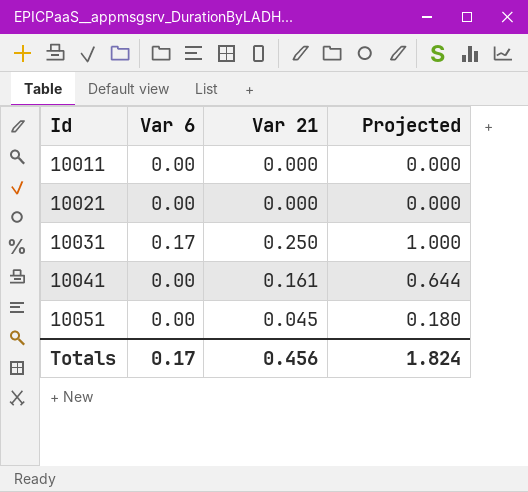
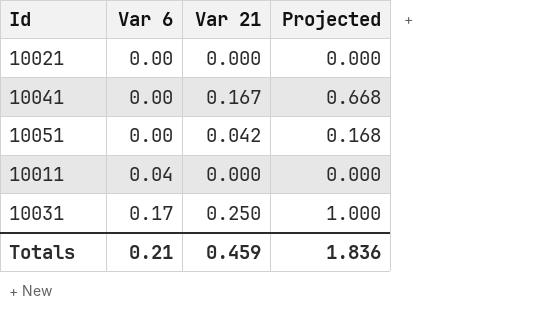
row order: Id ascending -> Var 6 ascending
10041 | Var 21: 0.161 -> 0.167
10041 | Projected: 0.644 -> 0.668
10051 | Var 21: 0.045 -> 0.042
10051 | Projected: 0.180 -> 0.168
10011 | Var 6: 0.00 -> 0.04
Totals | Var 6: 0.17 -> 0.21
Totals | Var 21: 0.456 -> 0.459
Totals | Projected: 1.824 -> 1.836

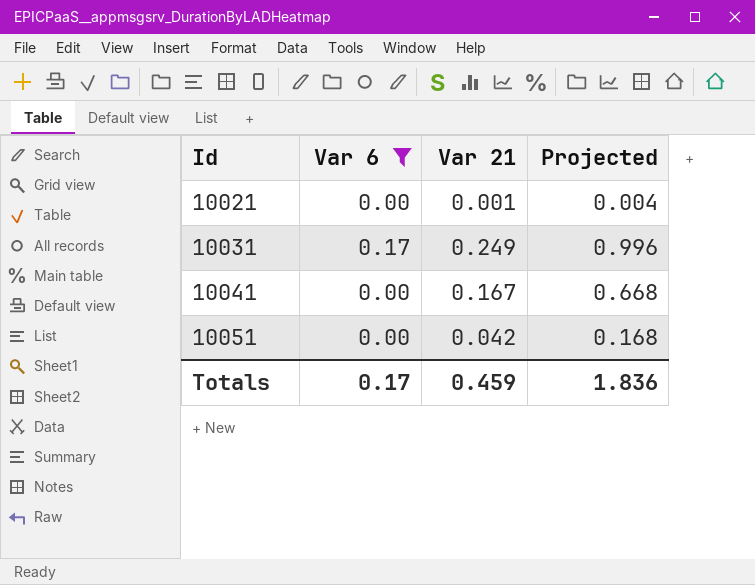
filter: none -> Var 6 != 0.04
row order: Var 6 ascending -> Id ascending
10021 | Var 21: 0.000 -> 0.001
10021 | Projected: 0.000 -> 0.004
10031 | Var 21: 0.250 -> 0.249
10031 | Projected: 1.000 -> 0.996
Totals | Var 6: 0.21 -> 0.17

